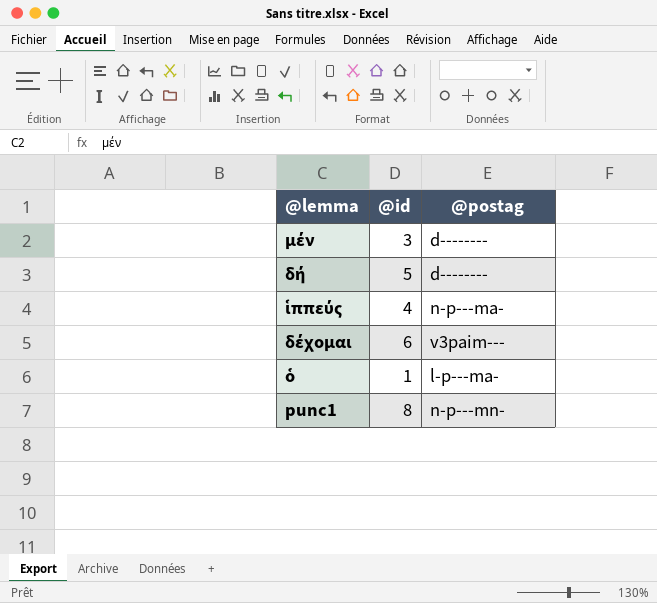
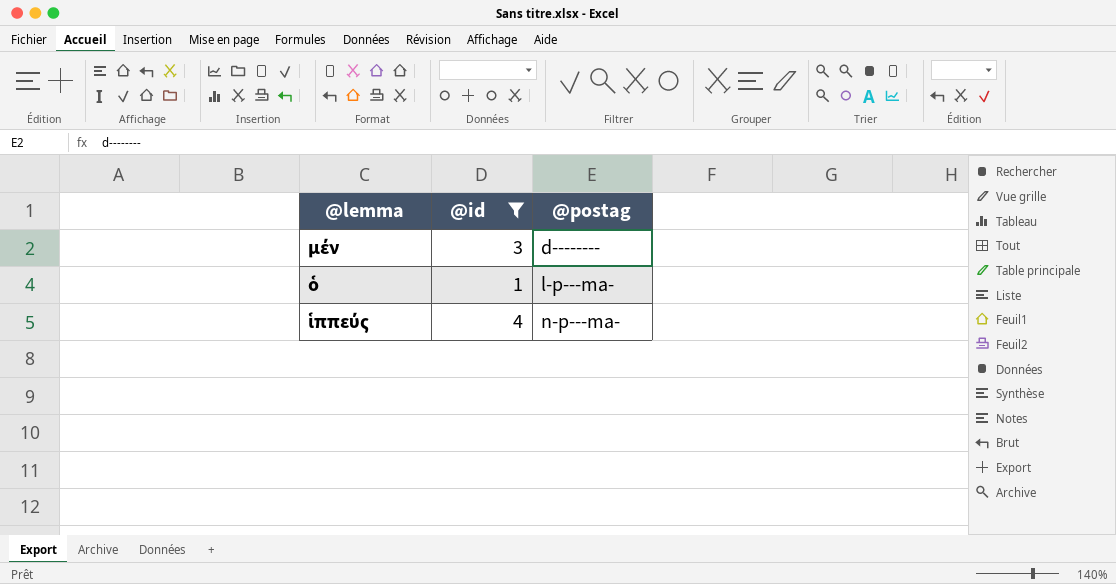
filter: none -> @id <= 4
row order: none -> @postag ascending

